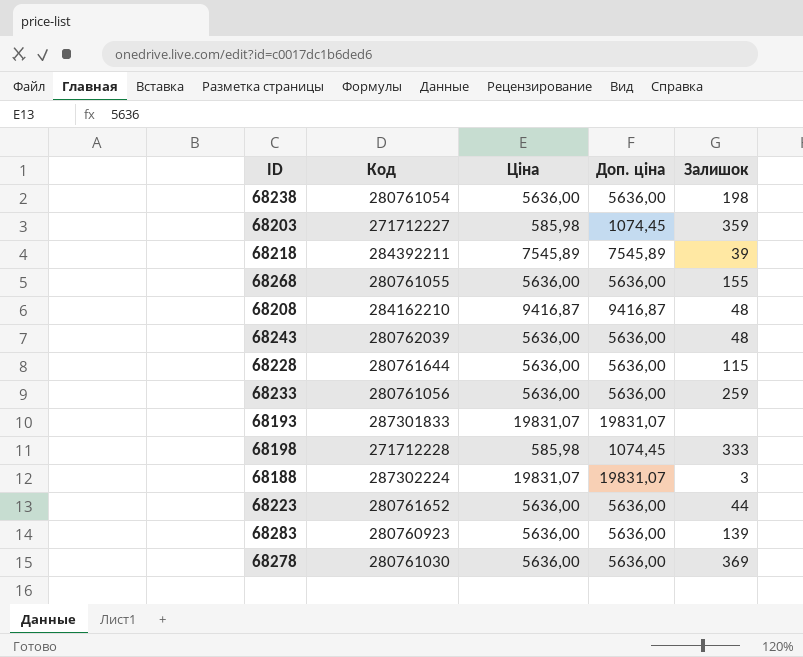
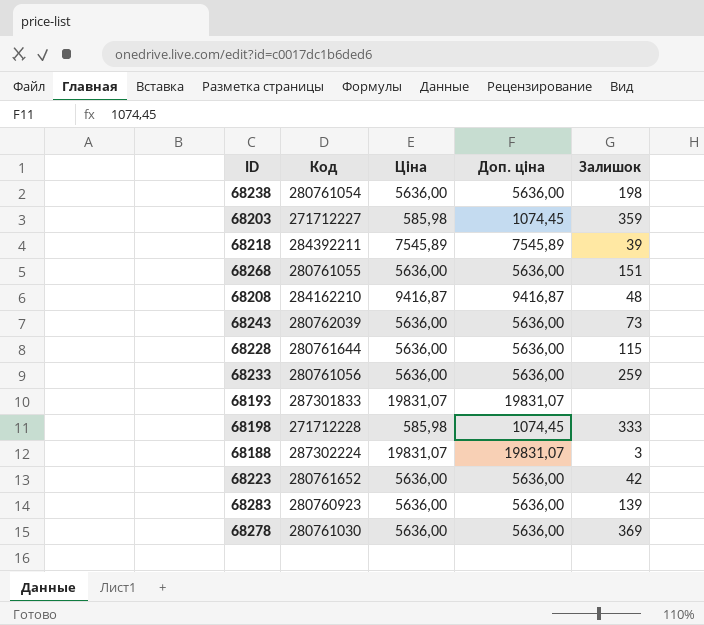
68268 | Залишок: 155 -> 151
68243 | Залишок: 48 -> 73
68223 | Залишок: 44 -> 42

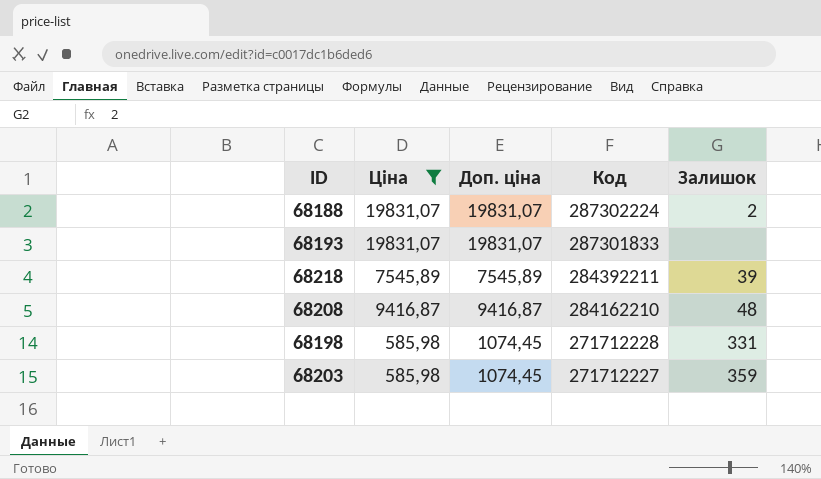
filter: none -> Ціна != 5636,00
row order: none -> Код descending
column Код | position: 2 -> 4
68188 | Залишок: 3 -> 2
68198 | Залишок: 333 -> 331

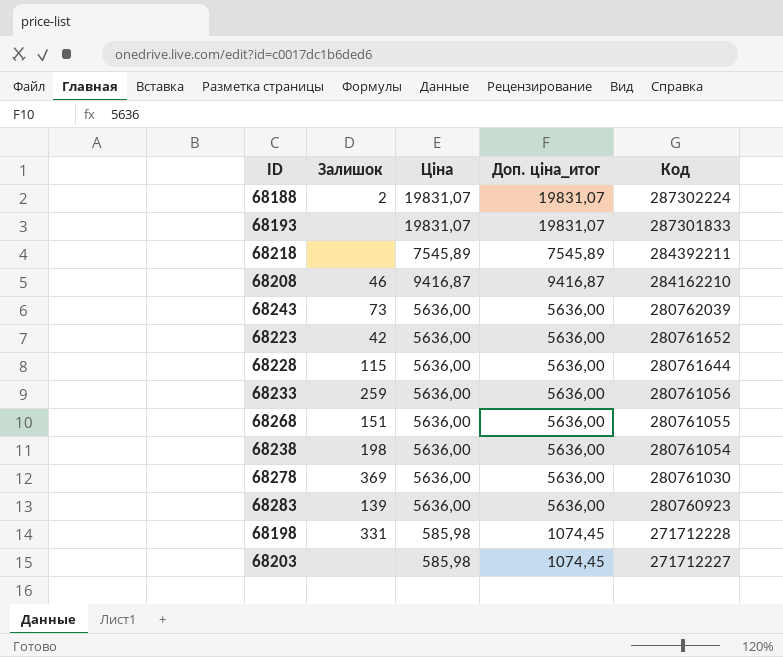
filter: Ціна != 5636,00 -> none
column Залишок | position: 5 -> 2
column name: Доп. ціна -> Доп. ціна_итог
68218 | Залишок: 39 -> none
68208 | Залишок: 48 -> 46
68203 | Залишок: 359 -> none

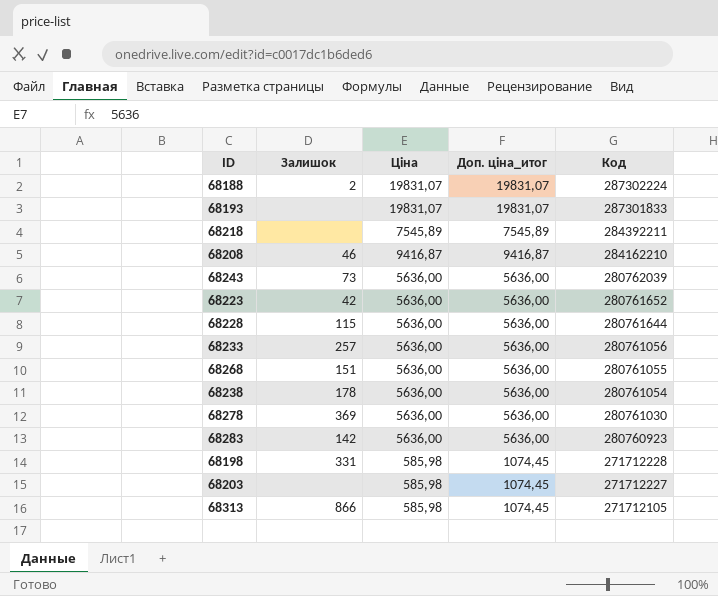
68233 | Залишок: 259 -> 257
68238 | Залишок: 198 -> 178
68283 | Залишок: 139 -> 142
row 68313: none -> 866 | 585,98 | 1074,45 | 271712105

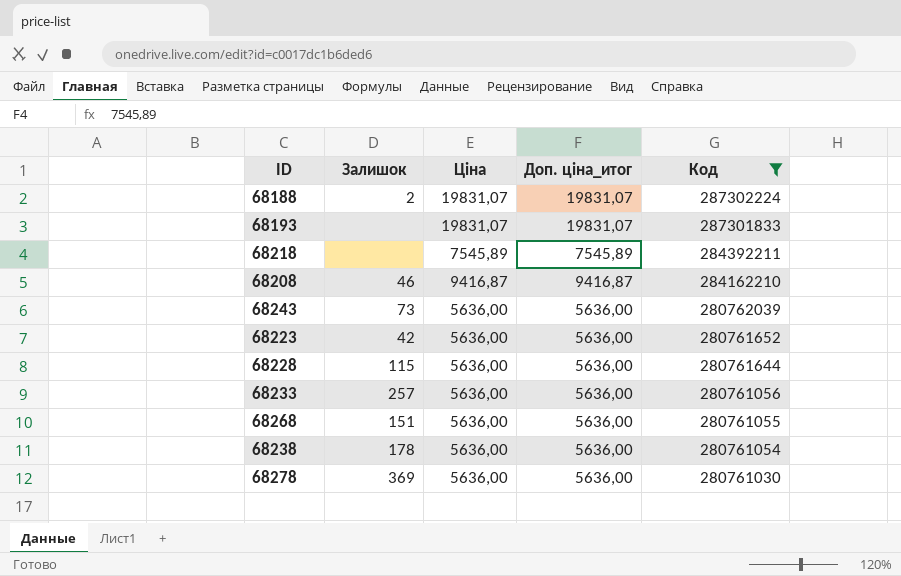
filter: none -> Код >= 280761030

